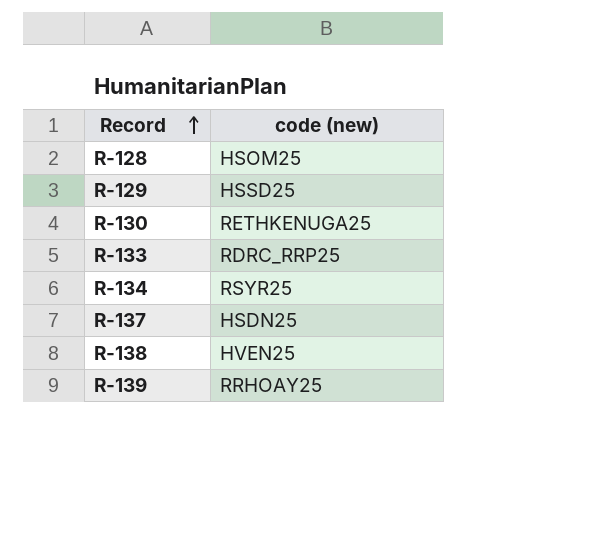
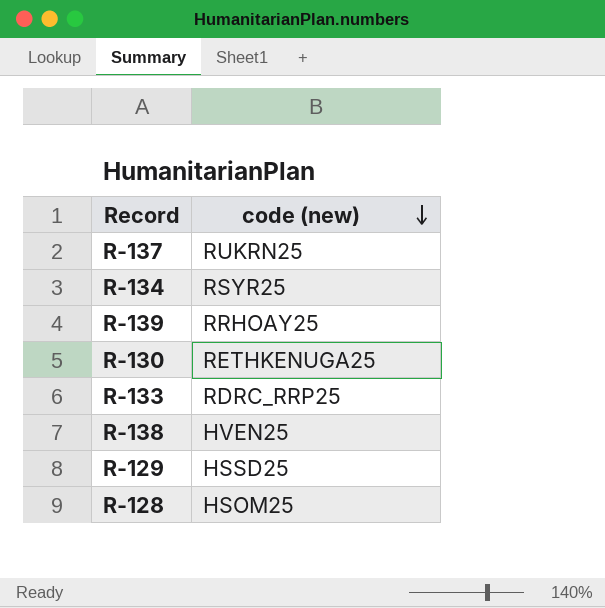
row order: Record ascending -> code (new) descending
R-137 | code (new): HSDN25 -> RUKRN25

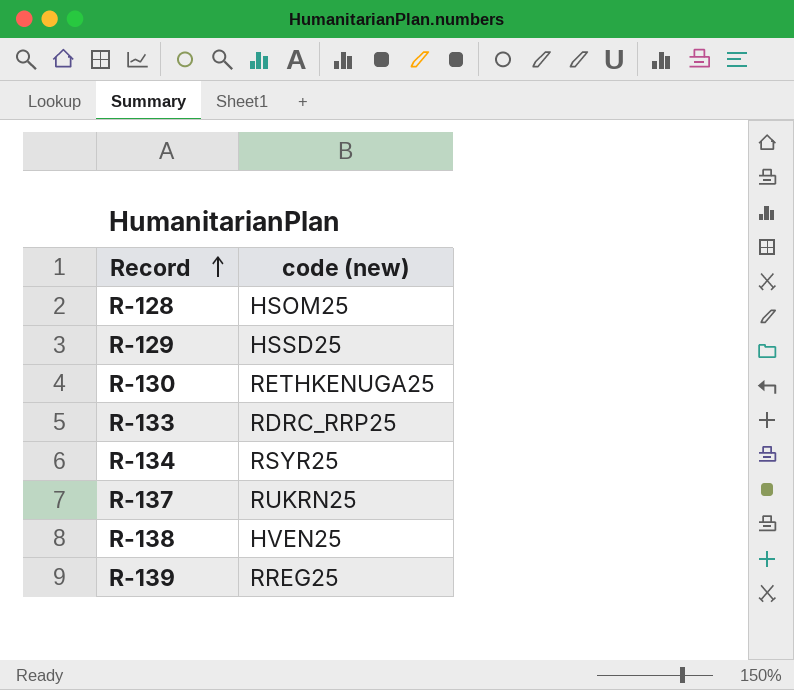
row order: code (new) descending -> Record ascending
R-139 | code (new): RRHOAY25 -> RREG25

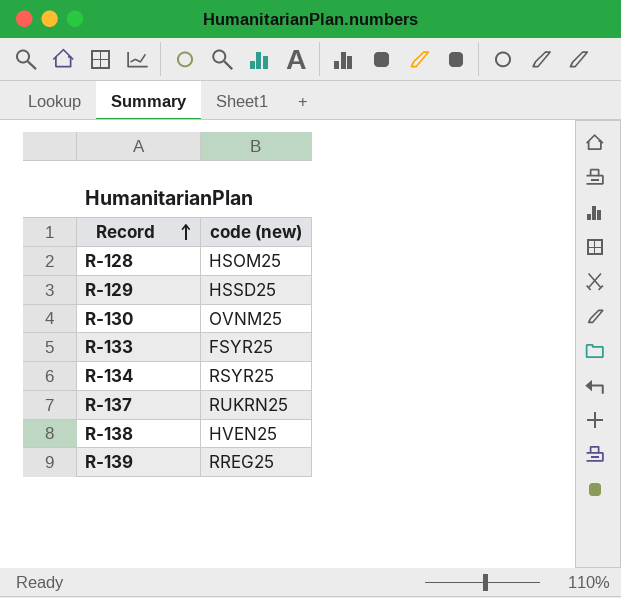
R-130 | code (new): RETHKENUGA25 -> OVNM25
R-133 | code (new): RDRC_RRP25 -> FSYR25

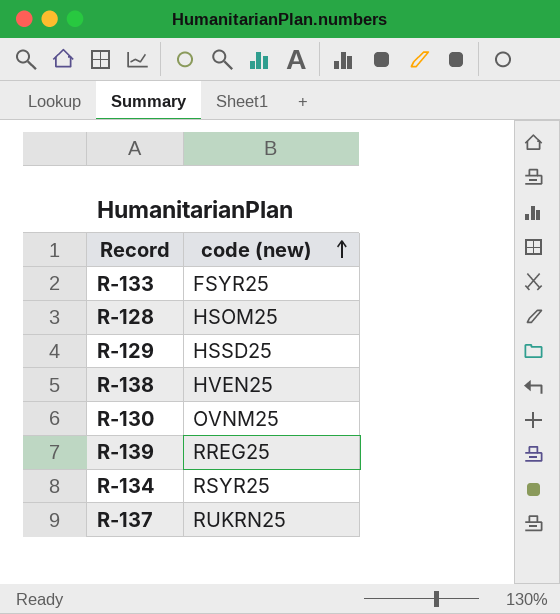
row order: Record ascending -> code (new) ascending

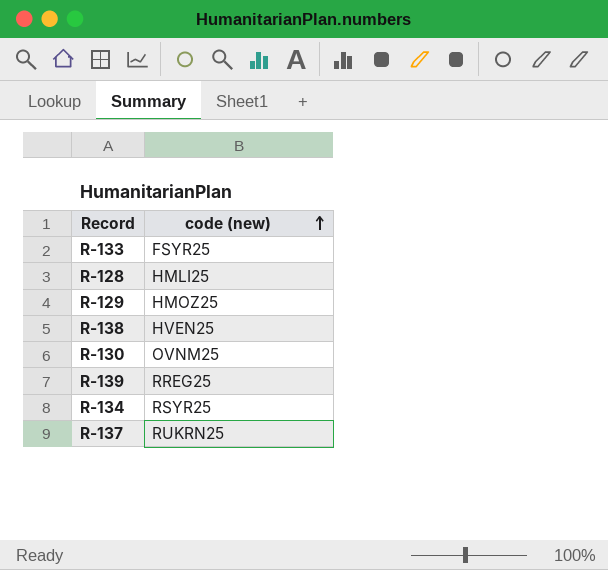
R-128 | code (new): HSOM25 -> HMLI25
R-129 | code (new): HSSD25 -> HMOZ25

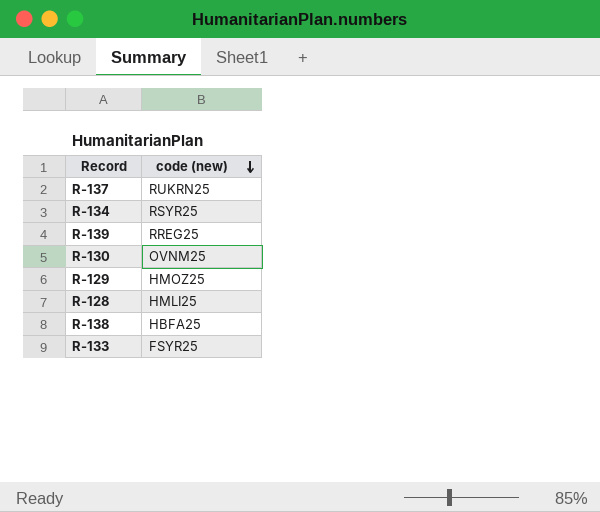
row order: code (new) ascending -> code (new) descending
R-138 | code (new): HVEN25 -> HBFA25

